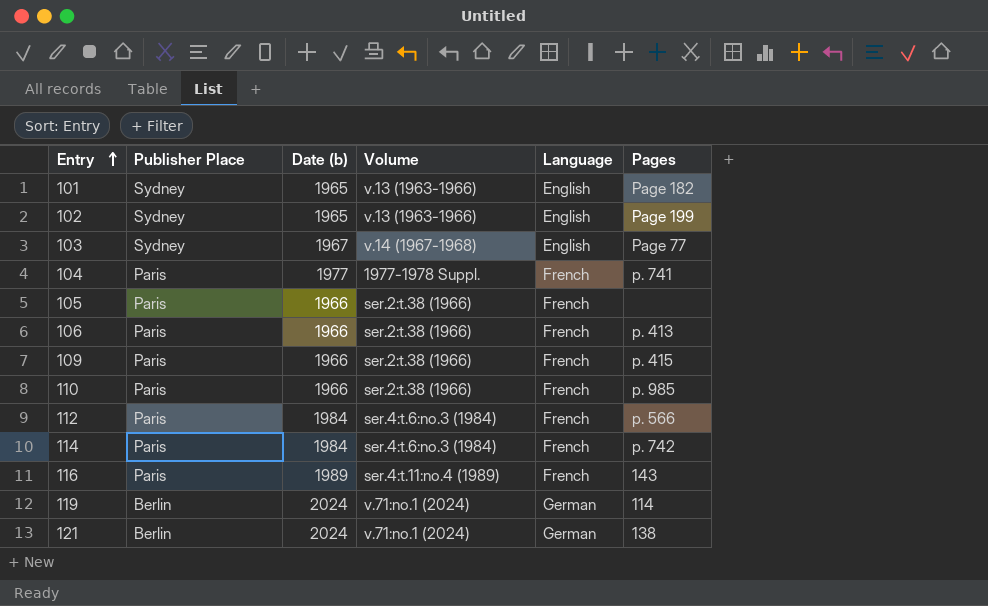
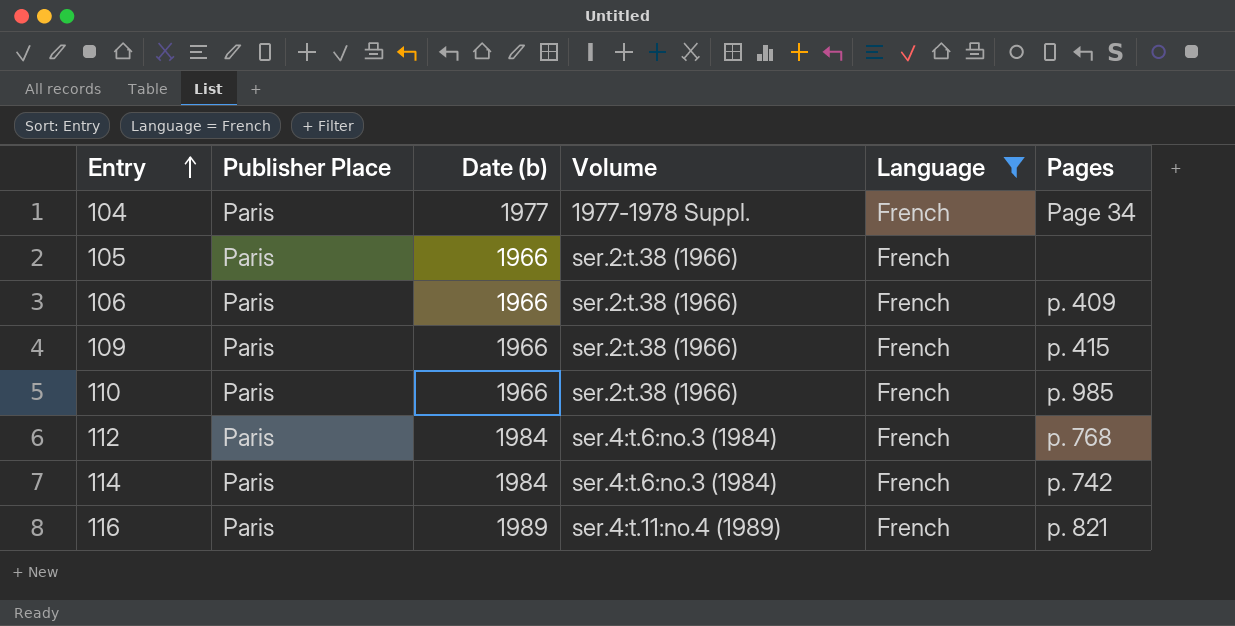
filter: none -> Language = French
104 | Pages: p. 741 -> Page 34
106 | Pages: p. 413 -> p. 409
112 | Pages: p. 566 -> p. 768
116 | Pages: 143 -> p. 821

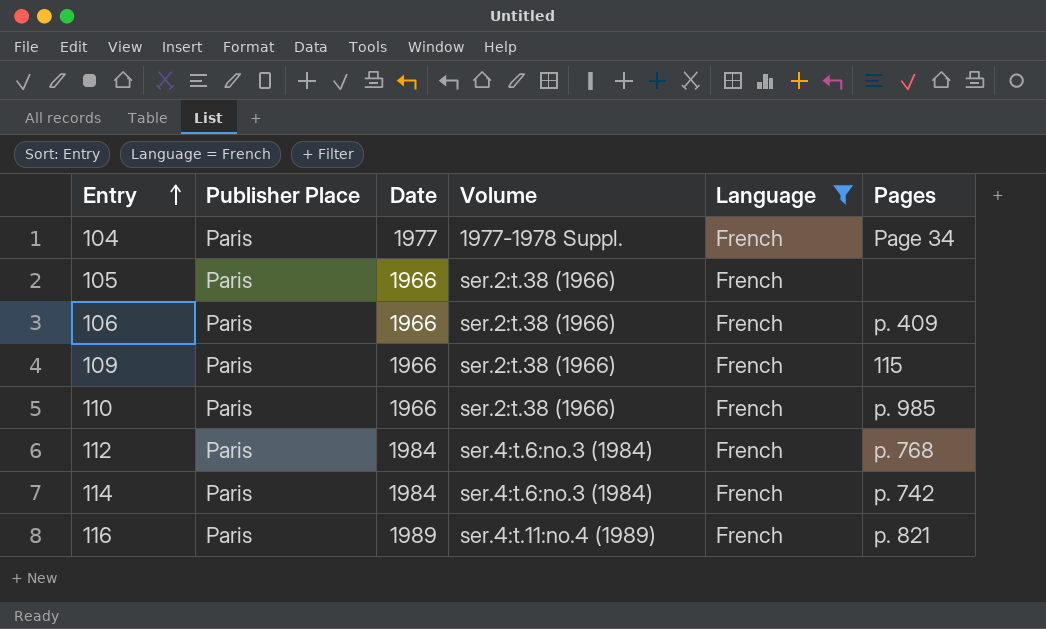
column name: Date (b) -> Date
109 | Pages: p. 415 -> 115

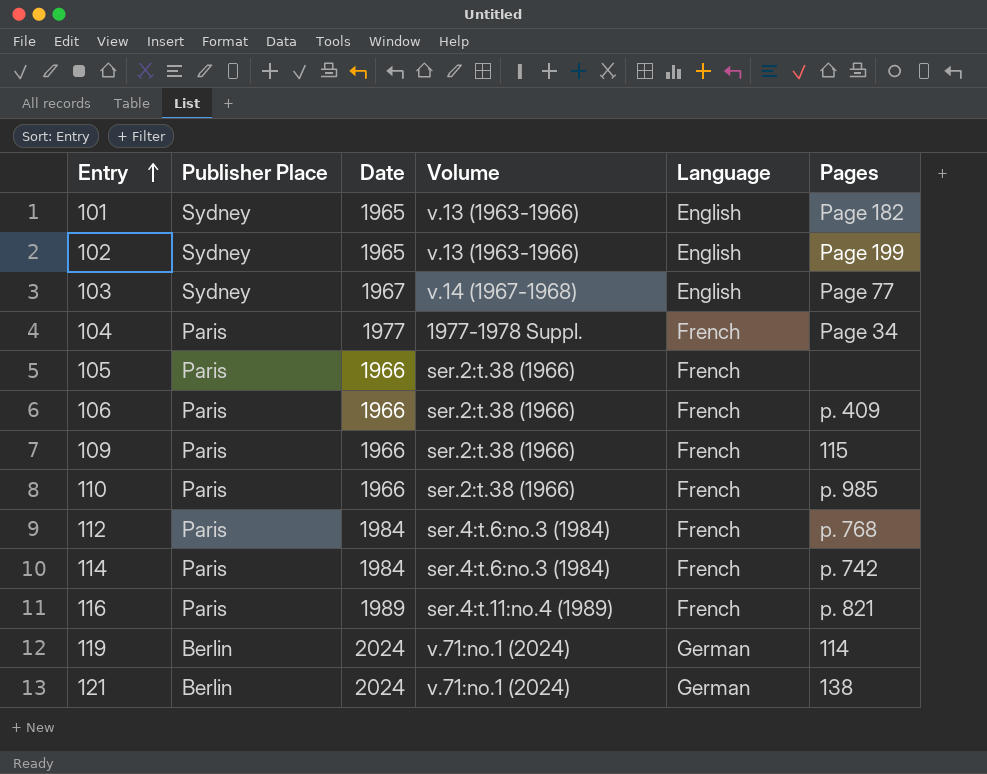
filter: Language = French -> none

